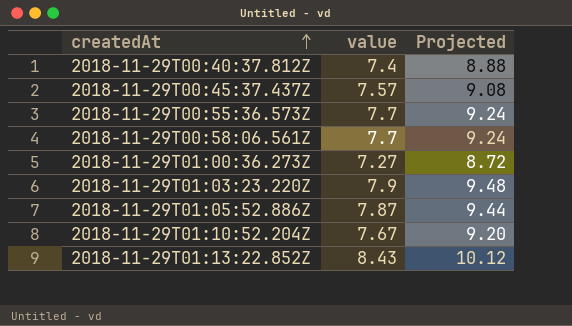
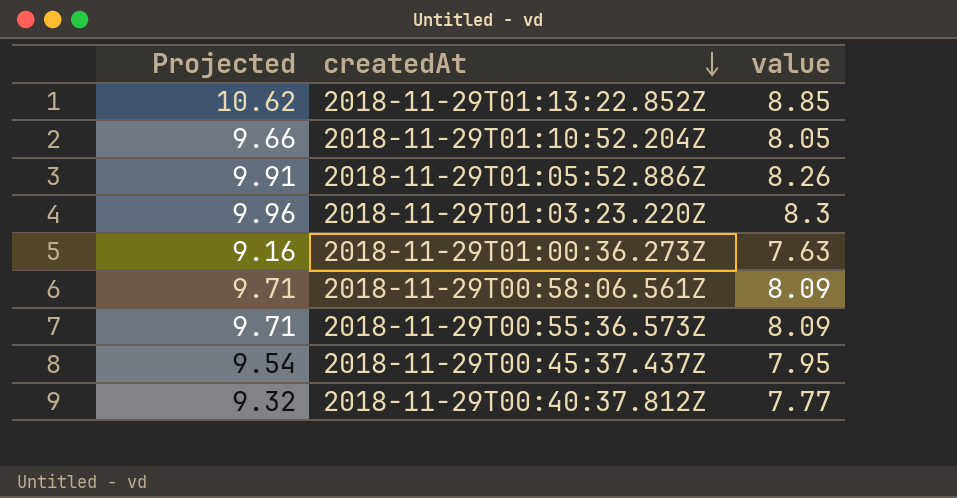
row order: createdAt ascending -> createdAt descending
column Projected | position: 3 -> 1
2018-11-29T01:13:22.852Z | Projected: 10.12 -> 10.62
2018-11-29T01:13:22.852Z | value: 8.43 -> 8.85
2018-11-29T01:10:52.204Z | Projected: 9.20 -> 9.66
2018-11-29T01:10:52.204Z | value: 7.67 -> 8.05
2018-11-29T01:05:52.886Z | Projected: 9.44 -> 9.91
2018-11-29T01:05:52.886Z | value: 7.87 -> 8.26
2018-11-29T01:03:23.220Z | Projected: 9.48 -> 9.96
2018-11-29T01:03:23.220Z | value: 7.9 -> 8.3
2018-11-29T01:00:36.273Z | Projected: 8.72 -> 9.16
2018-11-29T01:00:36.273Z | value: 7.27 -> 7.63
2018-11-29T00:58:06.561Z | Projected: 9.24 -> 9.71
2018-11-29T00:58:06.561Z | value: 7.7 -> 8.09
2018-11-29T00:55:36.573Z | Projected: 9.24 -> 9.71
2018-11-29T00:55:36.573Z | value: 7.7 -> 8.09
2018-11-29T00:45:37.437Z | Projected: 9.08 -> 9.54
2018-11-29T00:45:37.437Z | value: 7.57 -> 7.95
2018-11-29T00:40:37.812Z | Projected: 8.88 -> 9.32
2018-11-29T00:40:37.812Z | value: 7.4 -> 7.77

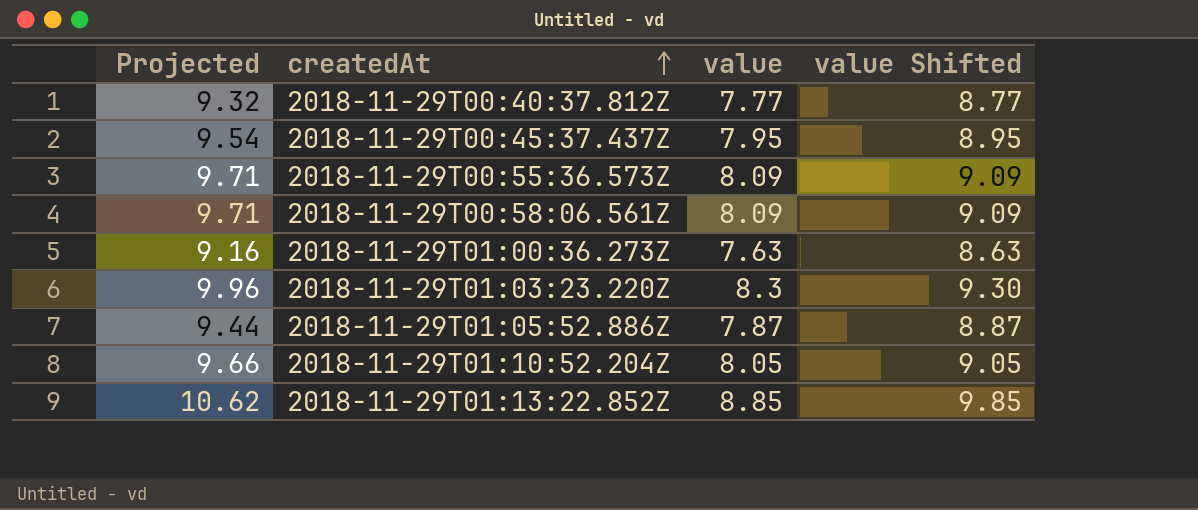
row order: createdAt descending -> createdAt ascending
column value Shifted | formula: none -> [value] + 1
2018-11-29T01:05:52.886Z | Projected: 9.91 -> 9.44
2018-11-29T01:05:52.886Z | value: 8.26 -> 7.87

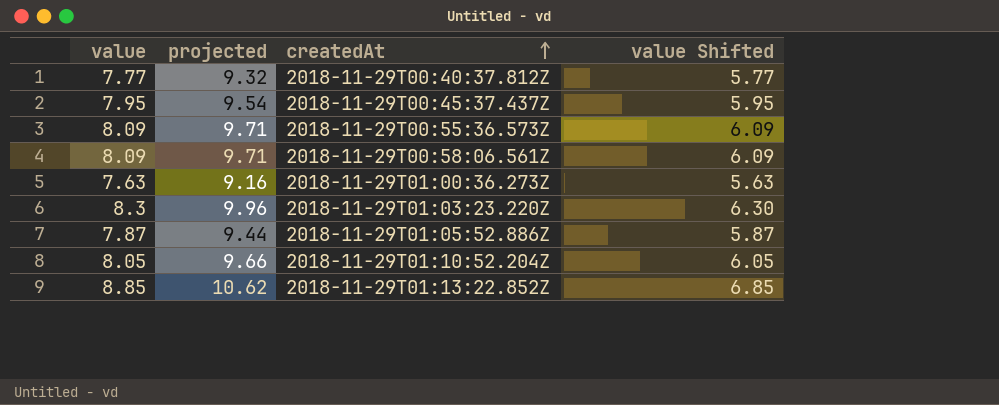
column value | position: 3 -> 1
column name: Projected -> projected
column value Shifted | formula: [value] + 1 -> [value] - 2

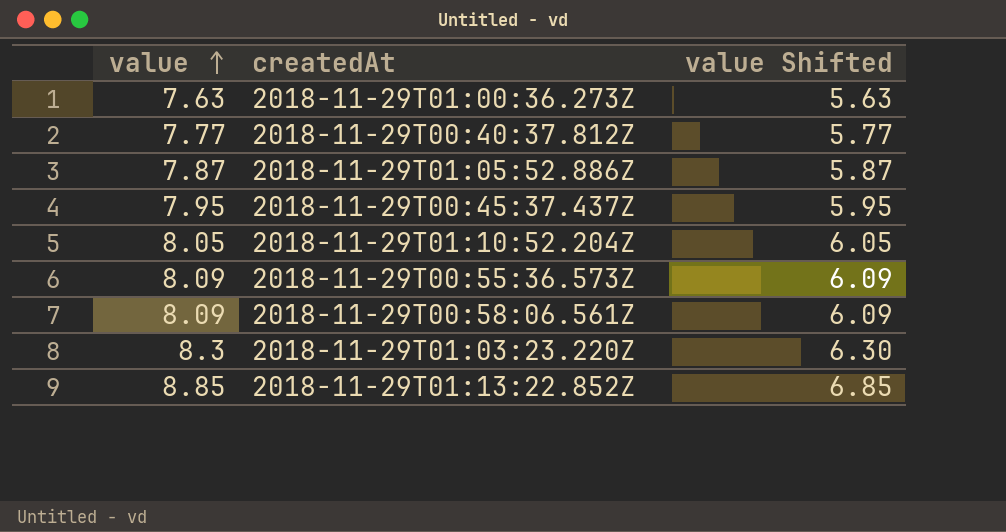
row order: createdAt ascending -> value ascending
column projected | formula: [value] * 1.2 -> none

